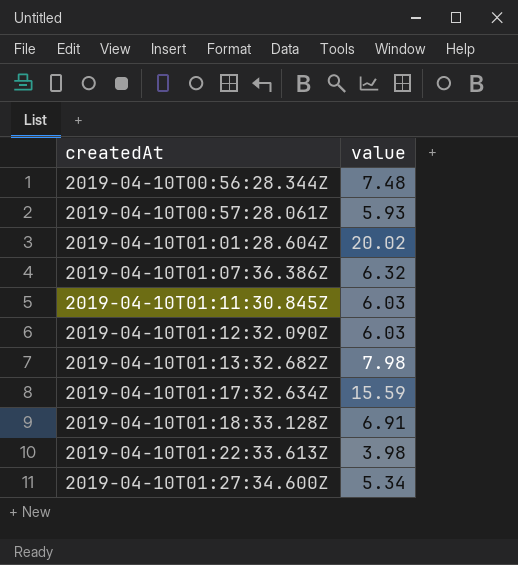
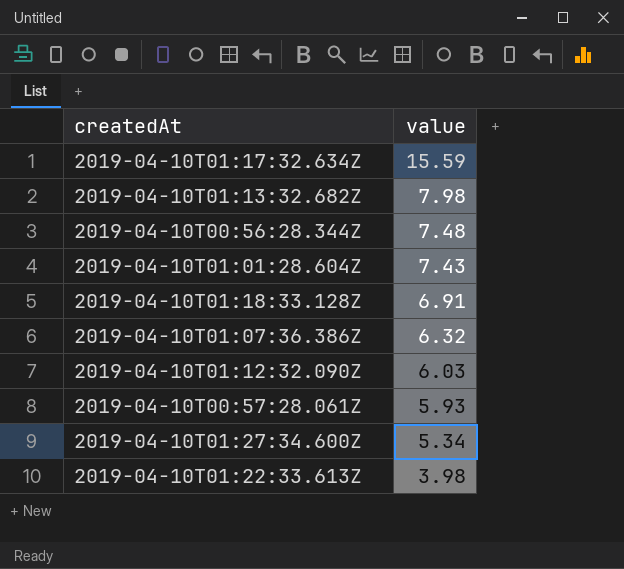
row order: createdAt ascending -> value descending
row 2019-04-10T01:11:30.845Z: 6.03 -> none
2019-04-10T01:01:28.604Z | value: 20.02 -> 7.43

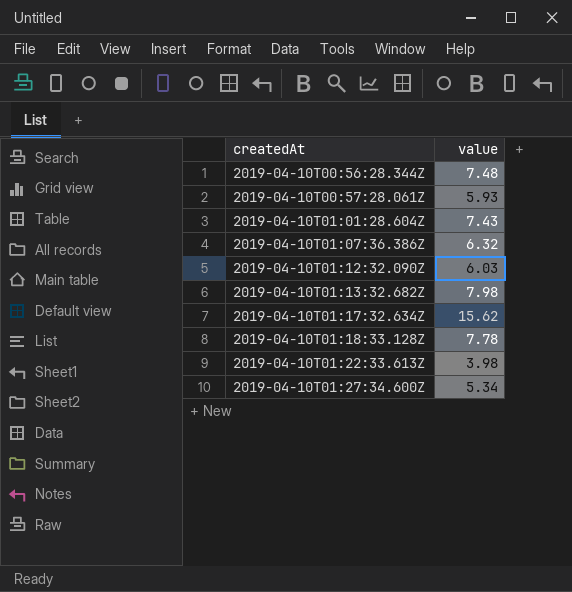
row order: value descending -> createdAt ascending
2019-04-10T01:17:32.634Z | value: 15.59 -> 15.62
2019-04-10T01:18:33.128Z | value: 6.91 -> 7.78

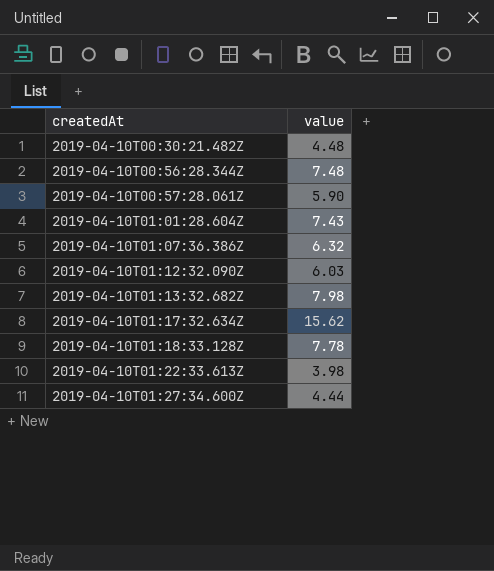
row 2019-04-10T00:30:21.482Z: none -> 4.48
2019-04-10T00:57:28.061Z | value: 5.93 -> 5.90
2019-04-10T01:27:34.600Z | value: 5.34 -> 4.44

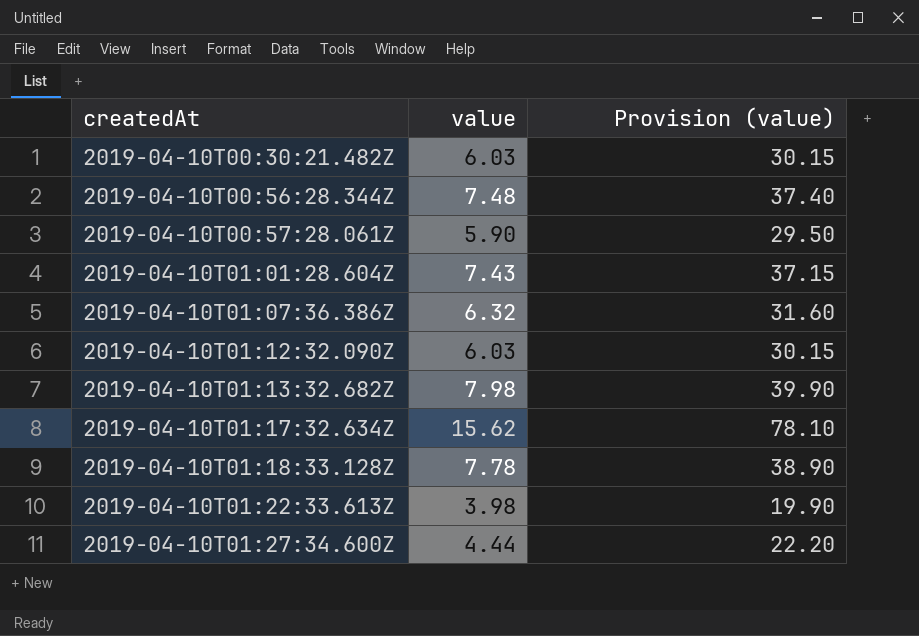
column Provision (value) | formula: none -> [value] * 5
2019-04-10T00:30:21.482Z | value: 4.48 -> 6.03

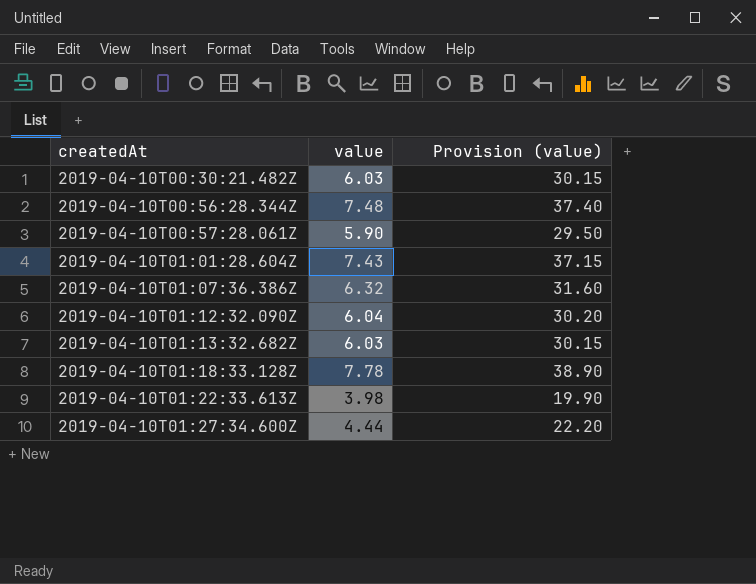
row 2019-04-10T01:17:32.634Z: 15.62 | 78.10 -> none
2019-04-10T01:12:32.090Z | value: 6.03 -> 6.04
2019-04-10T01:12:32.090Z | Provision (value): 30.15 -> 30.20
2019-04-10T01:13:32.682Z | value: 7.98 -> 6.03
2019-04-10T01:13:32.682Z | Provision (value): 39.90 -> 30.15

